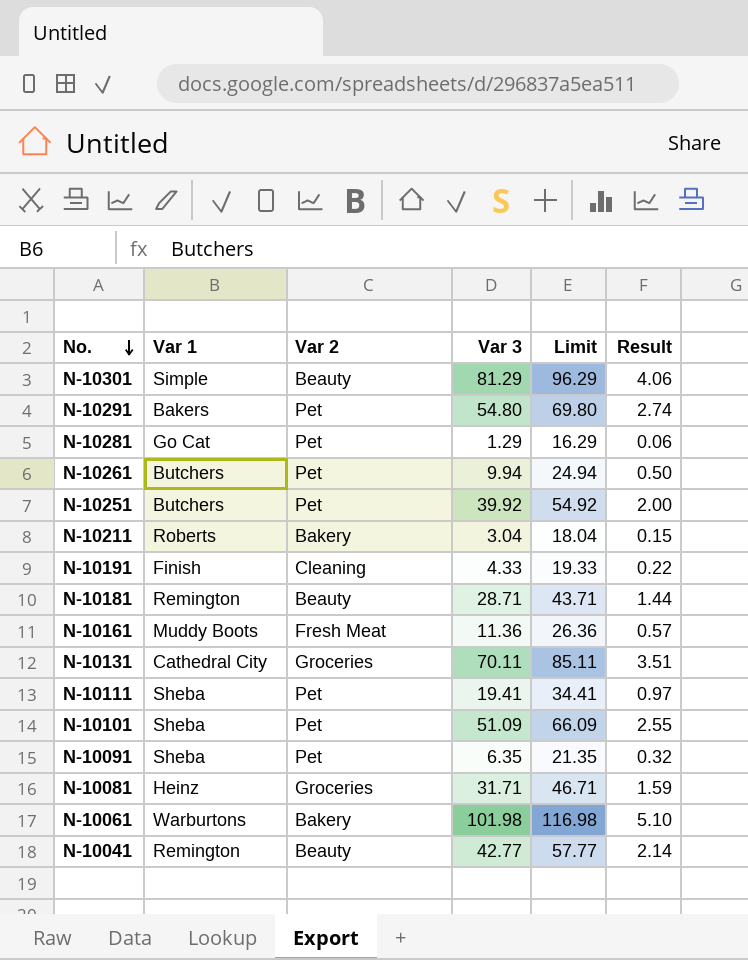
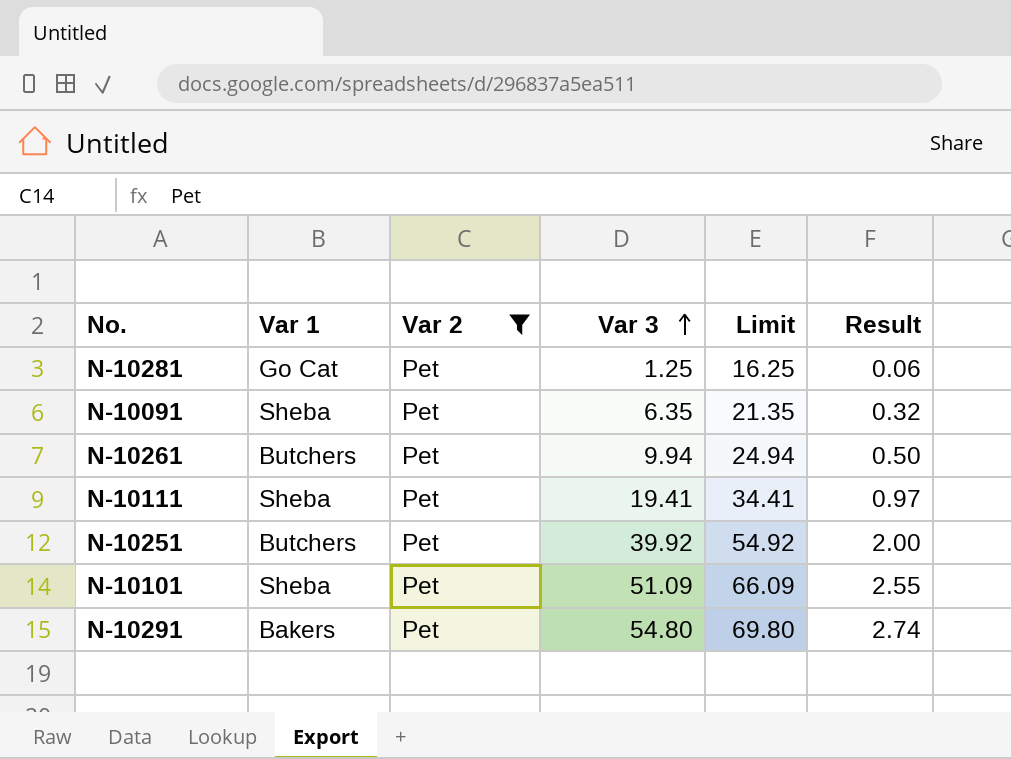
filter: none -> Var 2 = Pet
row order: No. descending -> Var 3 ascending
N-10281 | Var 3: 1.29 -> 1.25
N-10281 | Limit: 16.29 -> 16.25

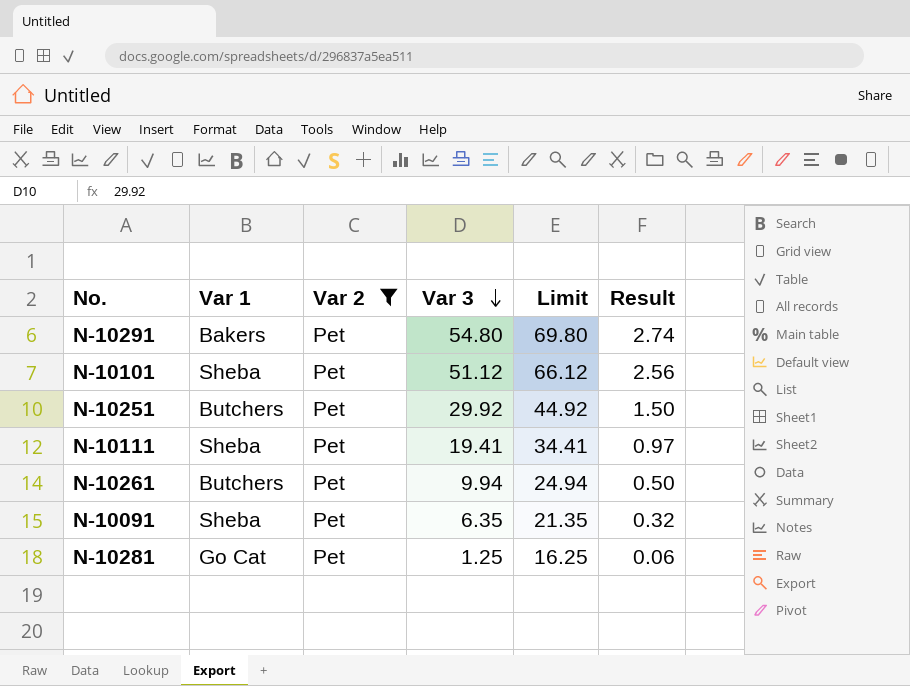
row order: Var 3 ascending -> Var 3 descending
N-10101 | Var 3: 51.09 -> 51.12
N-10101 | Limit: 66.09 -> 66.12
N-10101 | Result: 2.55 -> 2.56
N-10251 | Var 3: 39.92 -> 29.92
N-10251 | Limit: 54.92 -> 44.92
N-10251 | Result: 2.00 -> 1.50

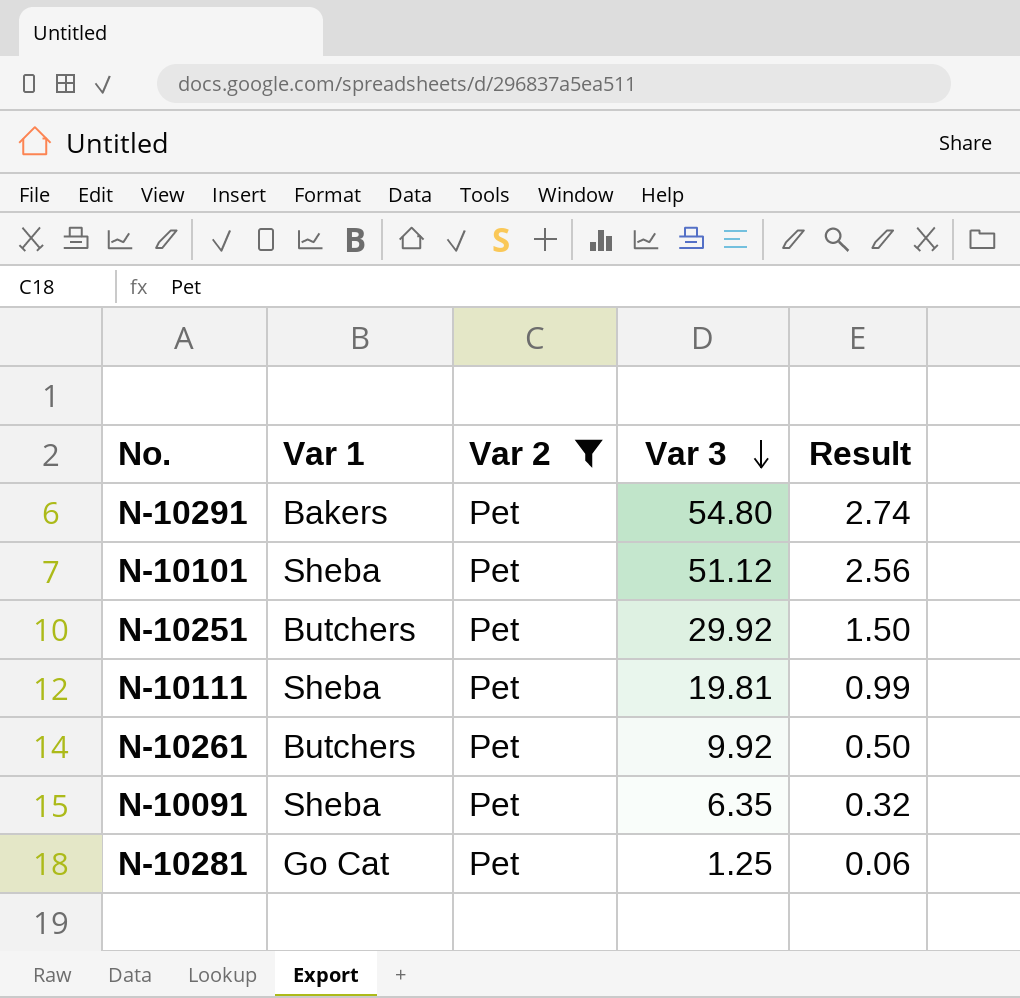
column Limit | formula: [Var 3] + 15 -> none
N-10111 | Var 3: 19.41 -> 19.81
N-10111 | Result: 0.97 -> 0.99
N-10261 | Var 3: 9.94 -> 9.92

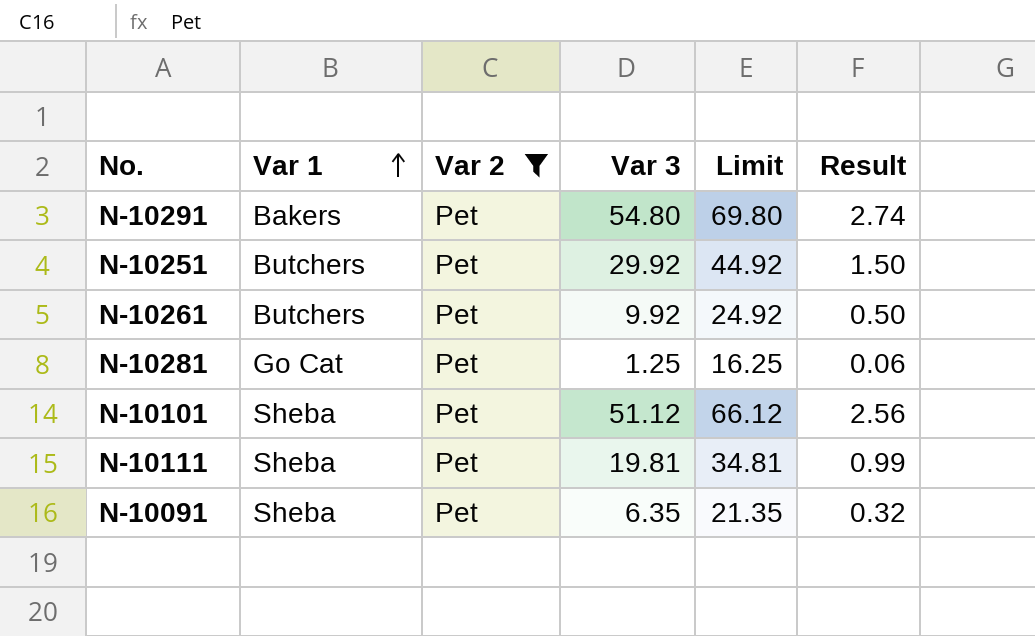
row order: Var 3 descending -> Var 1 ascending
column Limit | formula: none -> [Var 3] + 15

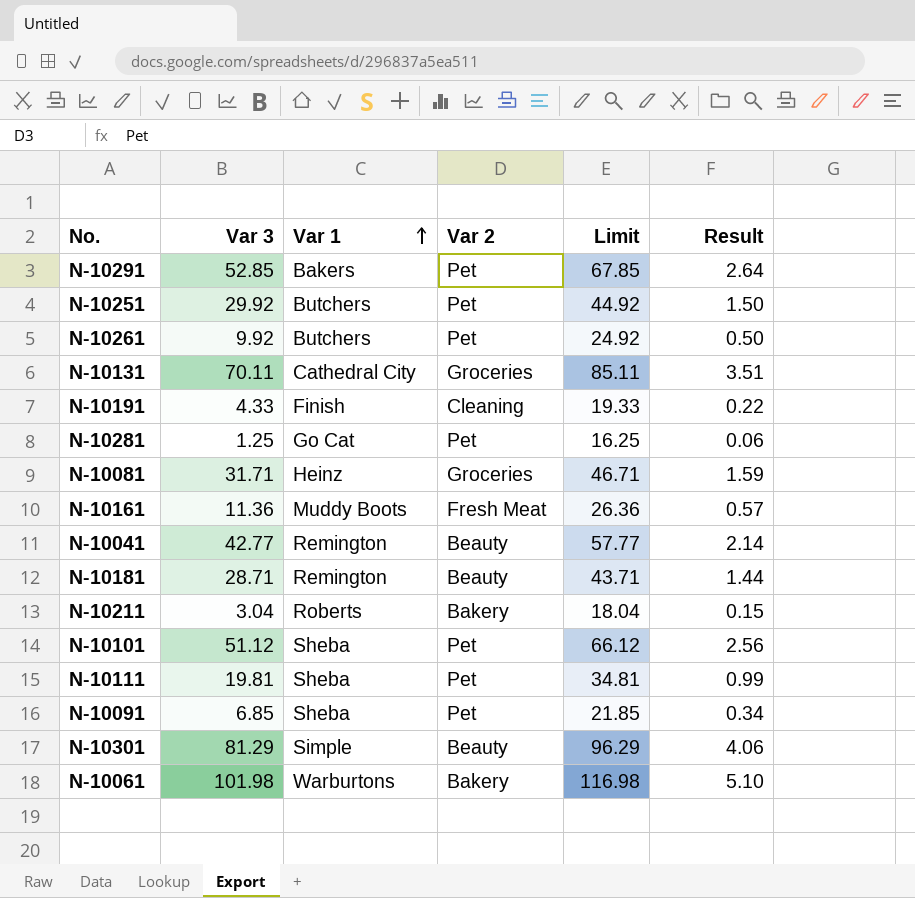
filter: Var 2 = Pet -> none
column Var 3 | position: 4 -> 2
N-10291 | Var 3: 54.80 -> 52.85
N-10291 | Limit: 69.80 -> 67.85
N-10291 | Result: 2.74 -> 2.64
N-10091 | Var 3: 6.35 -> 6.85
N-10091 | Limit: 21.35 -> 21.85
N-10091 | Result: 0.32 -> 0.34

